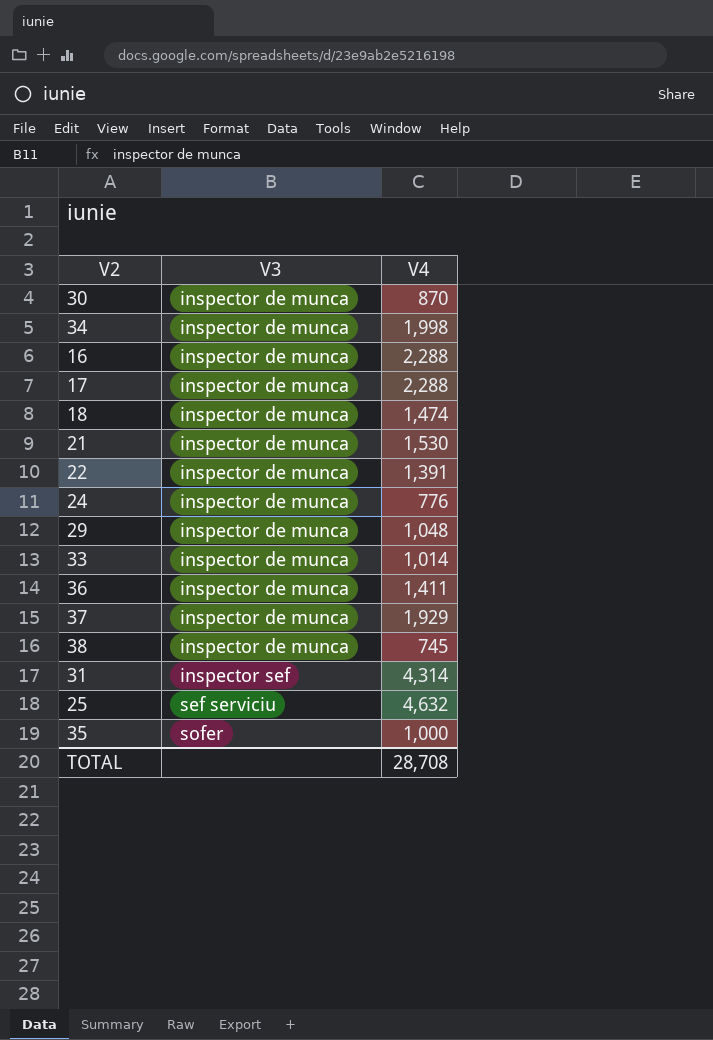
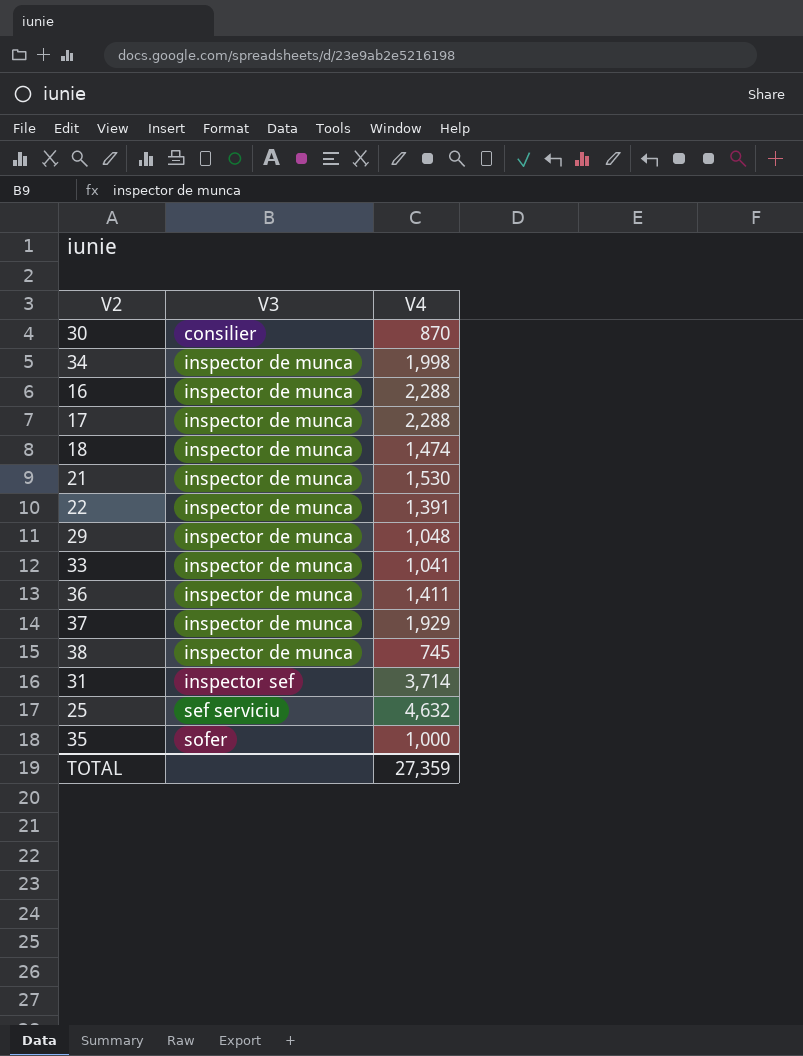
row 24: inspector de munca | 776 -> none
30 | V3: inspector de munca -> consilier
33 | V4: 1,014 -> 1,041
31 | V4: 4,314 -> 3,714
TOTAL | V4: 28,708 -> 27,359

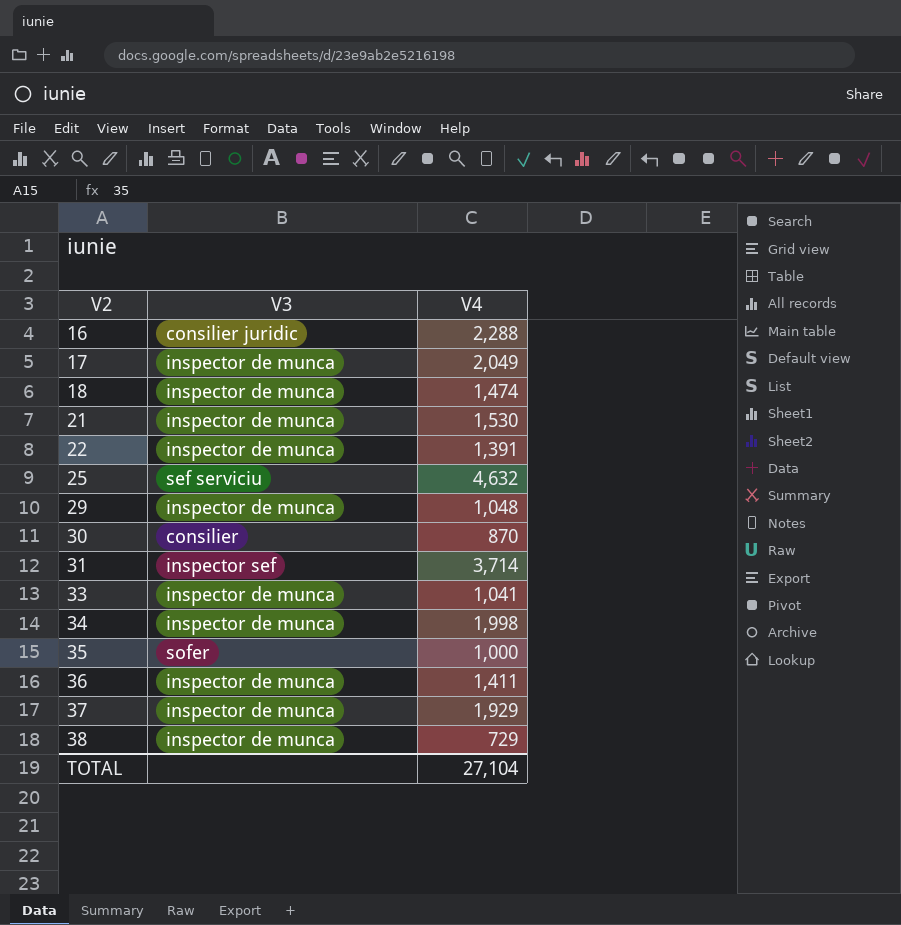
row order: V3 ascending -> V2 ascending
16 | V3: inspector de munca -> consilier juridic
17 | V4: 2,288 -> 2,049
38 | V4: 745 -> 729
TOTAL | V4: 27,359 -> 27,104

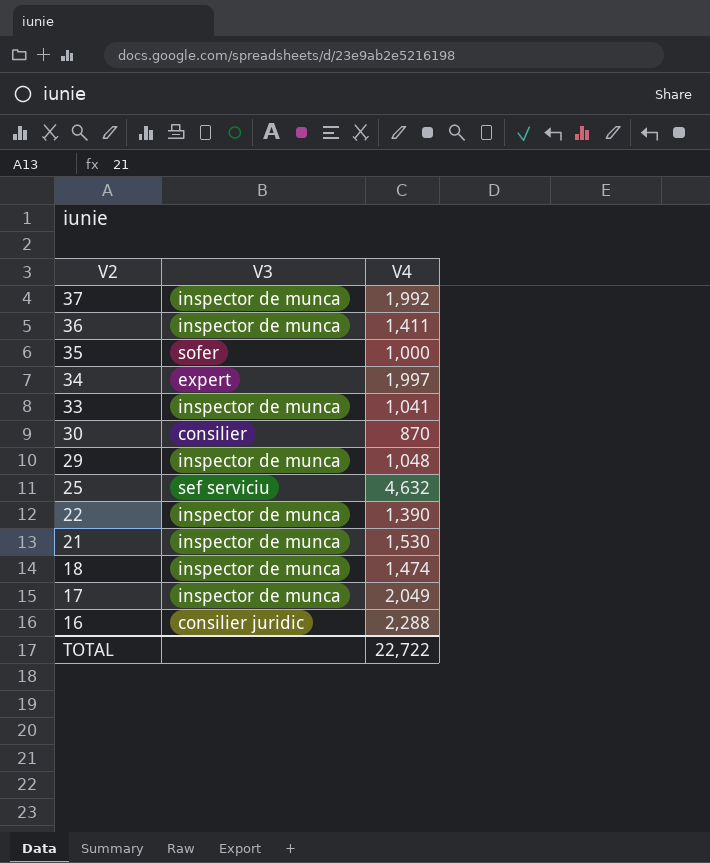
row order: V2 ascending -> V2 descending
row 31: inspector sef | 3,714 -> none
row 38: inspector de munca | 729 -> none
37 | V4: 1,929 -> 1,992
34 | V3: inspector de munca -> expert
34 | V4: 1,998 -> 1,997
22 | V4: 1,391 -> 1,390
TOTAL | V4: 27,104 -> 22,722

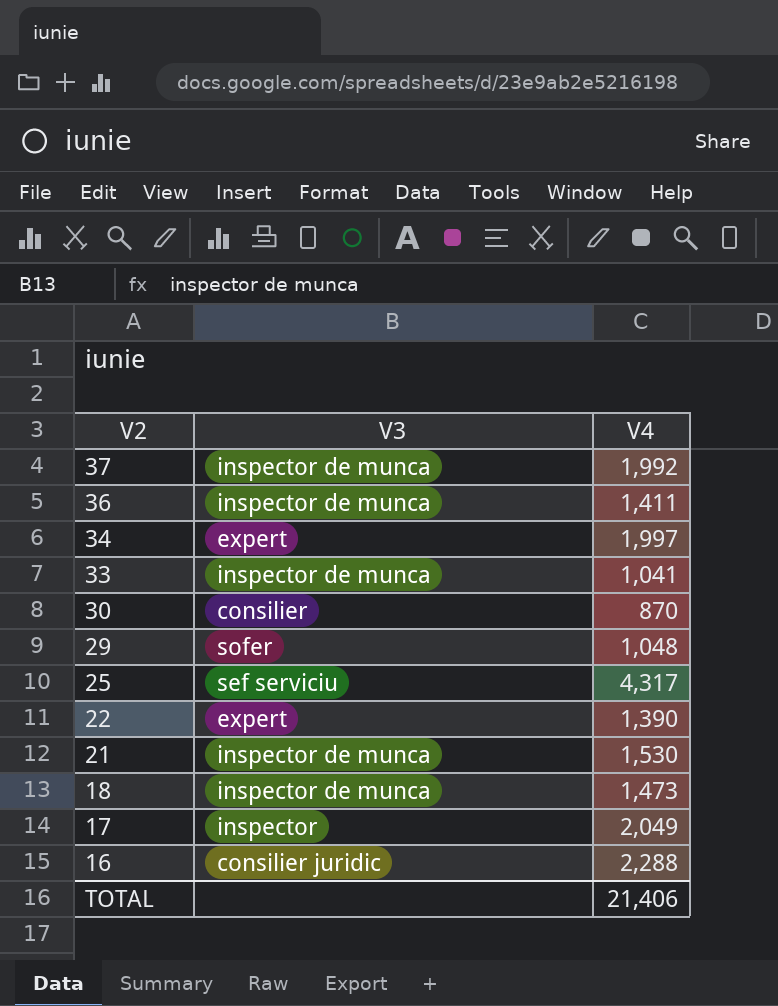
row 35: sofer | 1,000 -> none
29 | V3: inspector de munca -> sofer
25 | V4: 4,632 -> 4,317
22 | V3: inspector de munca -> expert
18 | V4: 1,474 -> 1,473
17 | V3: inspector de munca -> inspector
TOTAL | V4: 22,722 -> 21,406

